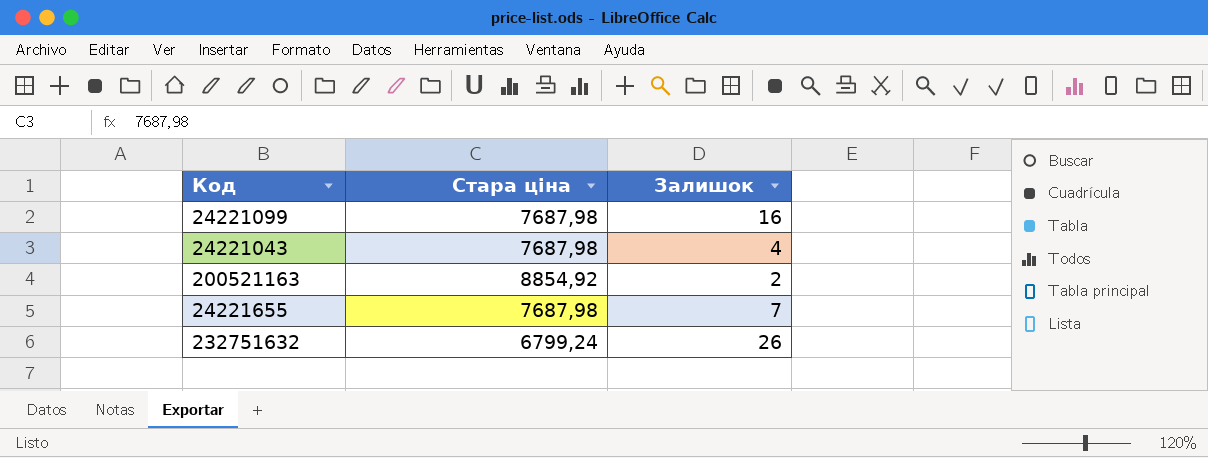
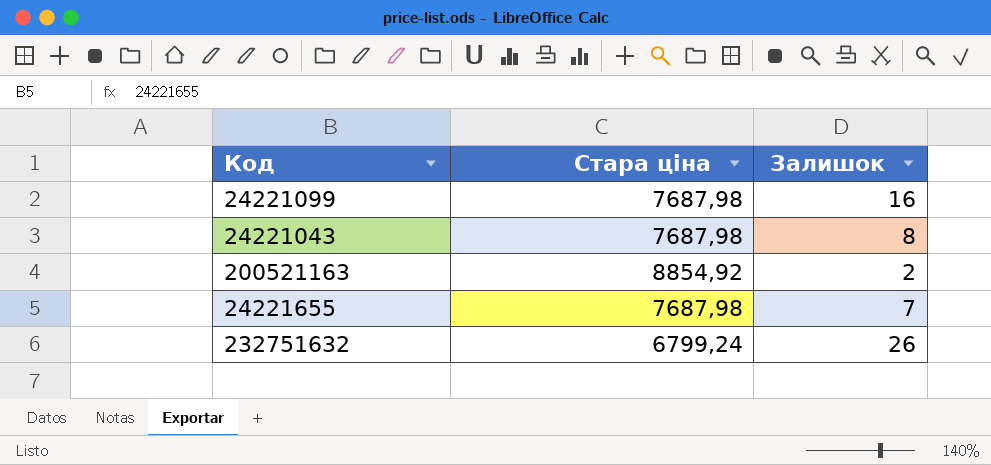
24221043 | Залишок: 4 -> 8

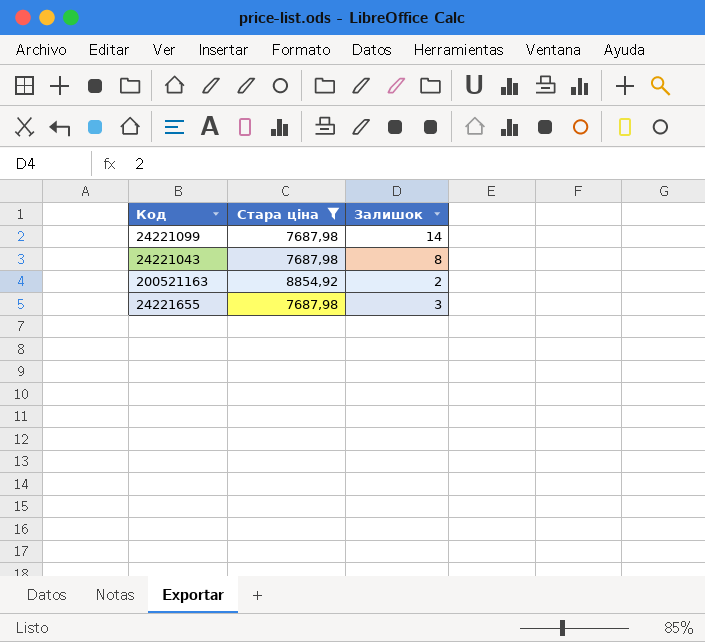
filter: none -> Стара ціна != 6799,24
24221099 | Залишок: 16 -> 14
24221655 | Залишок: 7 -> 3

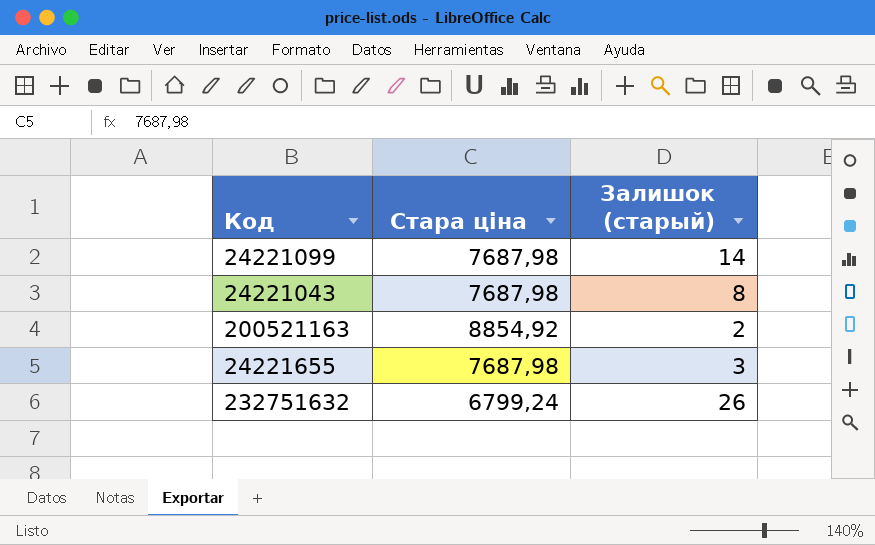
filter: Стара ціна != 6799,24 -> none
column name: Залишок -> Залишок (старый)

